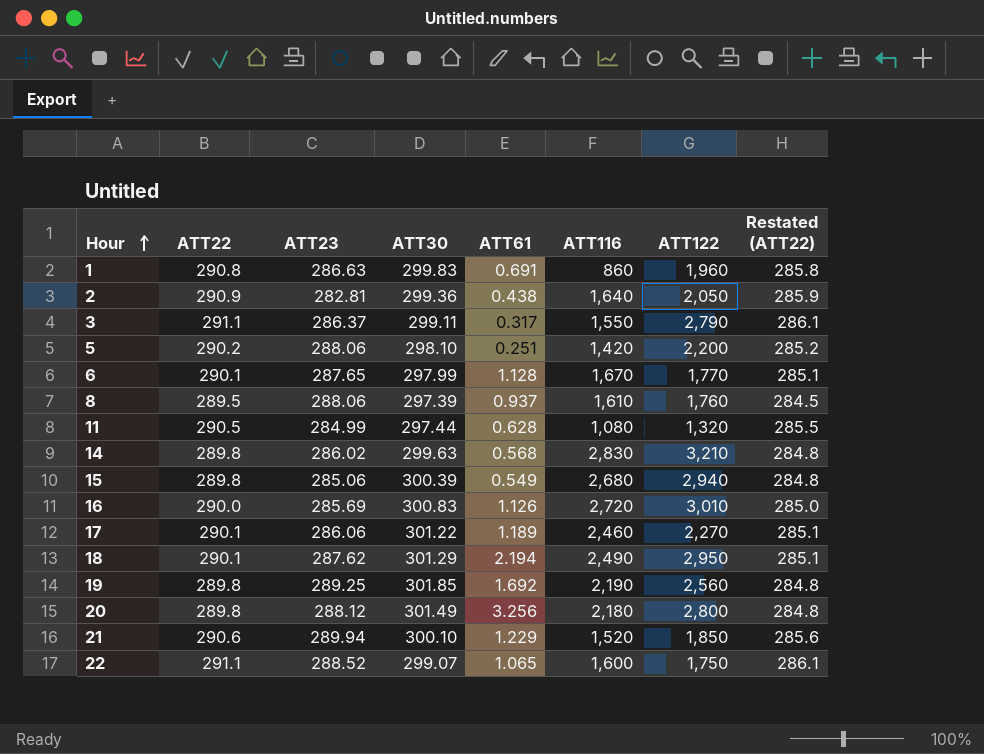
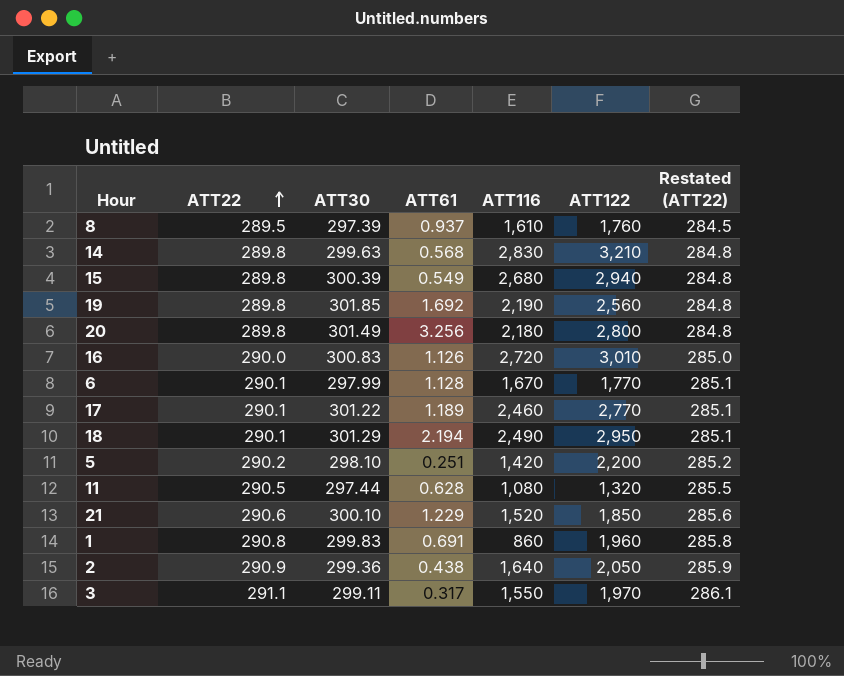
row order: Hour ascending -> ATT22 ascending
column ATT23 | position: 3 -> none
row 22: 291.1 | 288.52 | 299.07 | 1.065 | 1,600 | 1,750 | 286.1 -> none
17 | ATT122: 2,270 -> 2,770
3 | ATT122: 2,790 -> 1,970

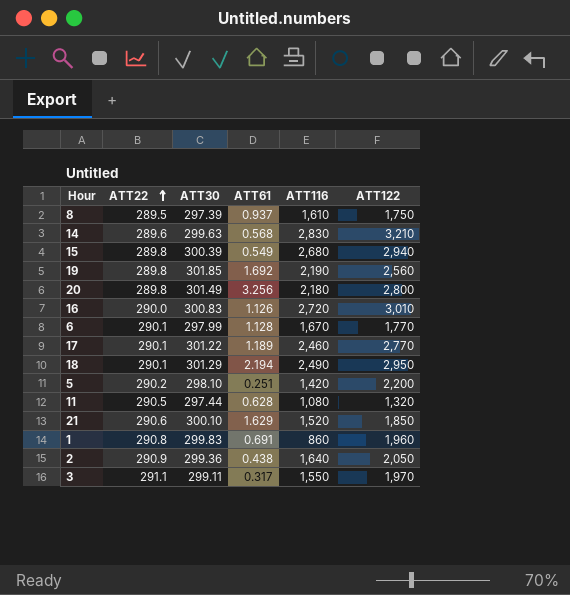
column Restated (ATT22) | formula: [ATT22] - 5 -> none
8 | ATT122: 1,760 -> 1,750
14 | ATT22: 289.8 -> 289.6
21 | ATT61: 1.229 -> 1.629

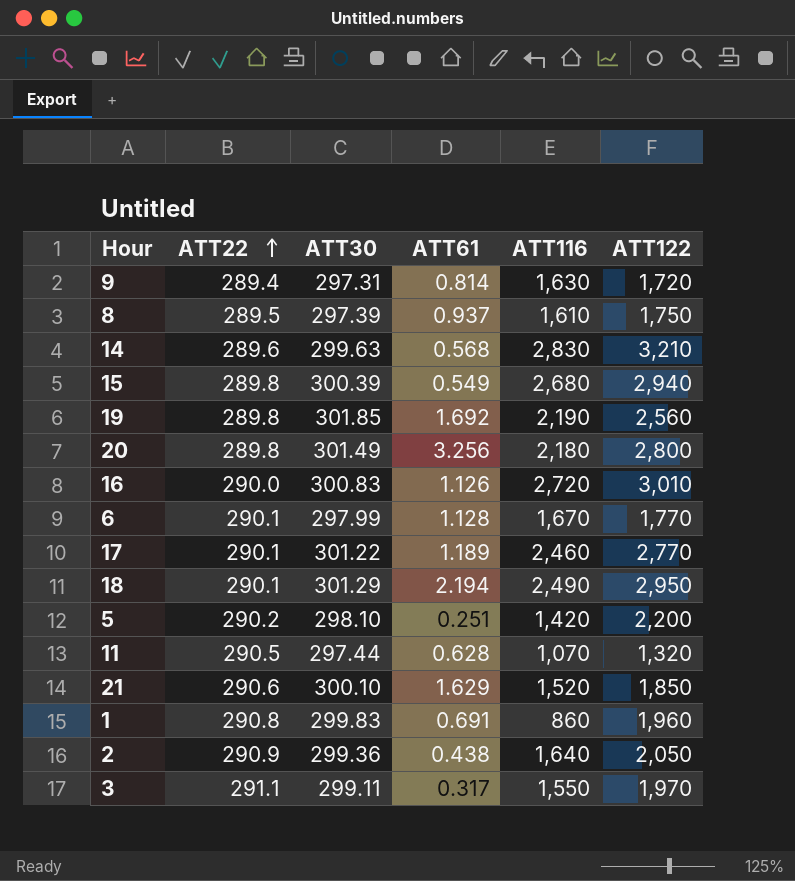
row 9: none -> 289.4 | 297.31 | 0.814 | 1,630 | 1,720
11 | ATT116: 1,080 -> 1,070

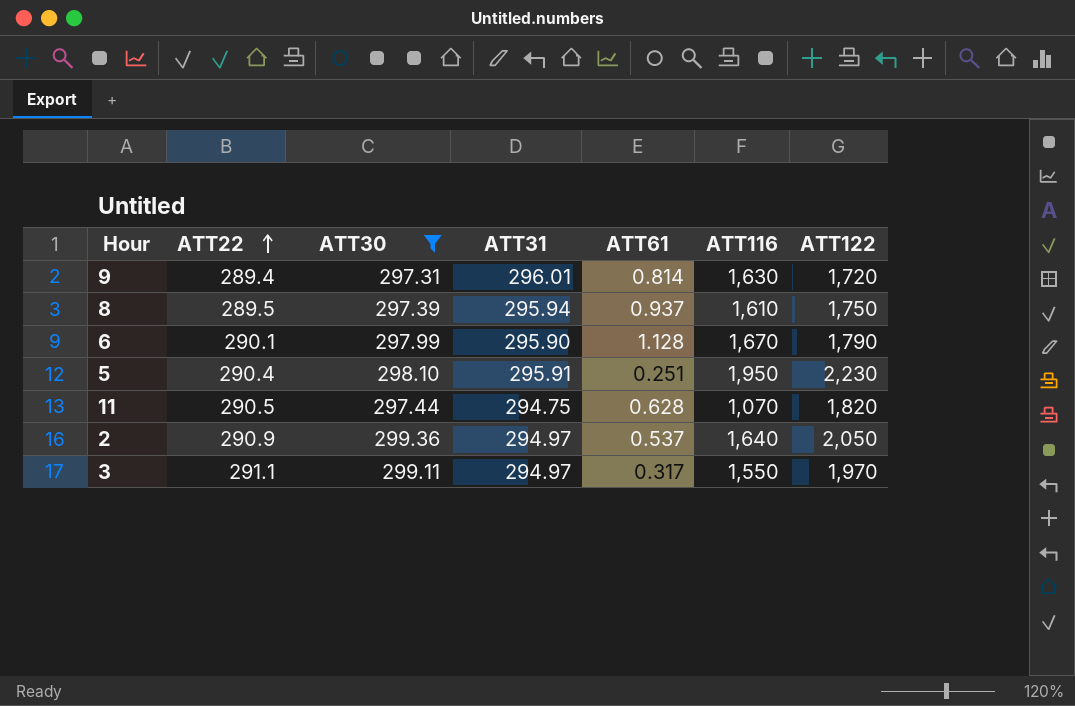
filter: none -> ATT30 <= 299.36
column ATT31 | position: none -> 4
6 | ATT122: 1,770 -> 1,790
5 | ATT22: 290.2 -> 290.4
5 | ATT116: 1,420 -> 1,950
5 | ATT122: 2,200 -> 2,230
11 | ATT122: 1,320 -> 1,820
2 | ATT61: 0.438 -> 0.537

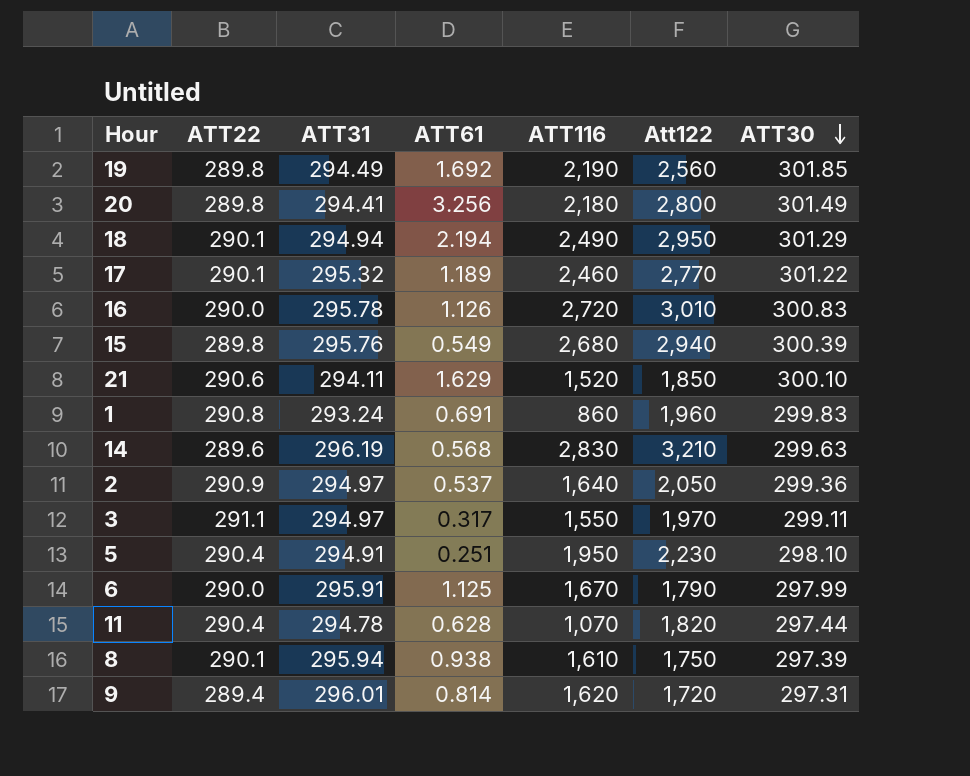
filter: ATT30 <= 299.36 -> none
row order: ATT22 ascending -> ATT30 descending
column name: ATT122 -> Att122
column ATT30 | position: 3 -> 7
5 | ATT31: 295.91 -> 294.91
6 | ATT22: 290.1 -> 290.0
6 | ATT31: 295.90 -> 295.91
6 | ATT61: 1.128 -> 1.125
11 | ATT22: 290.5 -> 290.4
11 | ATT31: 294.75 -> 294.78
8 | ATT22: 289.5 -> 290.1
8 | ATT61: 0.937 -> 0.938
9 | ATT116: 1,630 -> 1,620

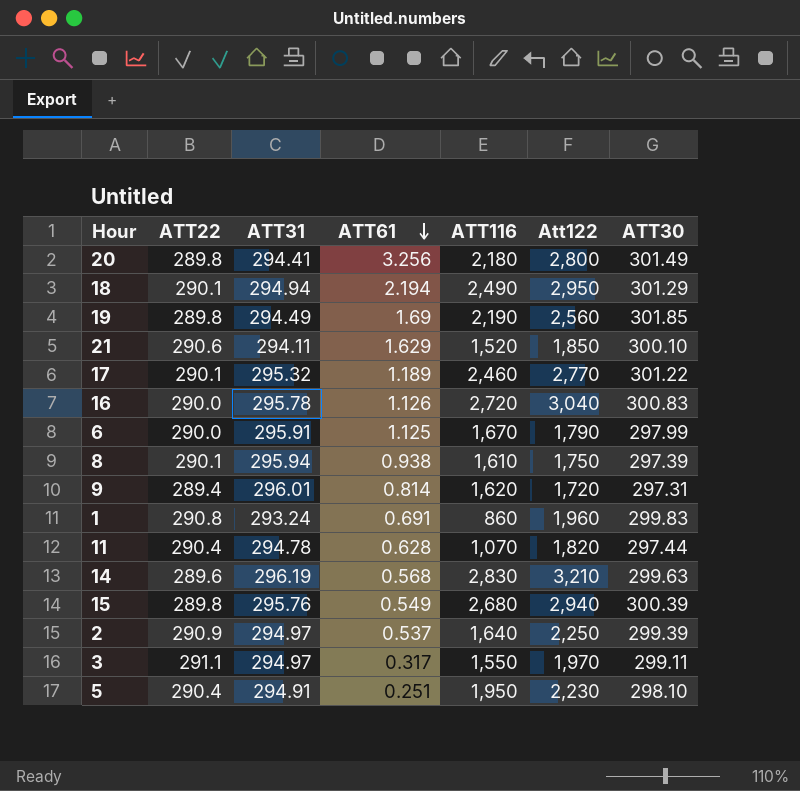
row order: ATT30 descending -> ATT61 descending
19 | ATT61: 1.692 -> 1.69
16 | Att122: 3,010 -> 3,040
2 | Att122: 2,050 -> 2,250
2 | ATT30: 299.36 -> 299.39

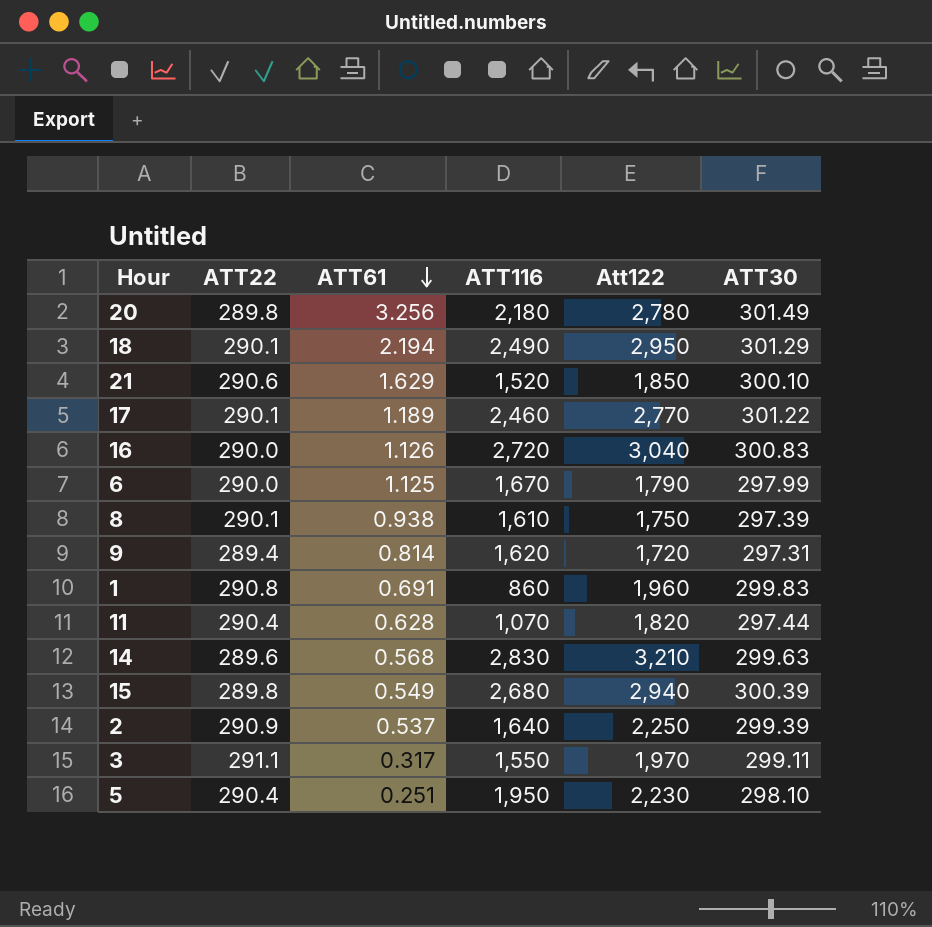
column ATT31 | position: 3 -> none
row 19: 289.8 | 294.49 | 1.69 | 2,190 | 2,560 | 301.85 -> none
20 | Att122: 2,800 -> 2,780

